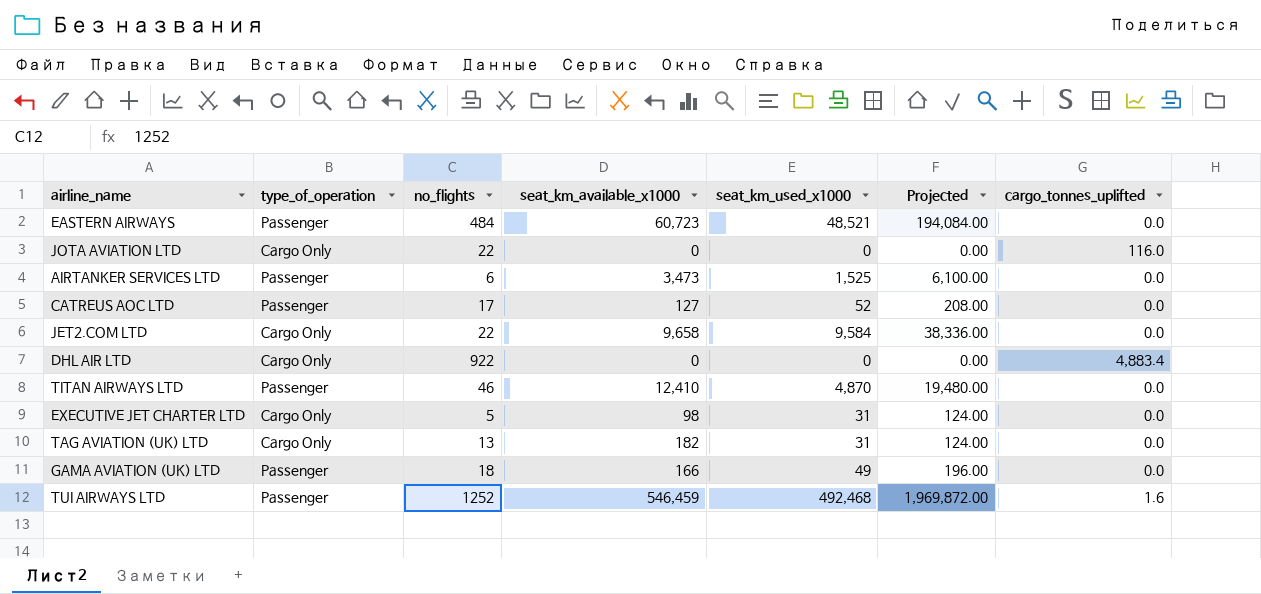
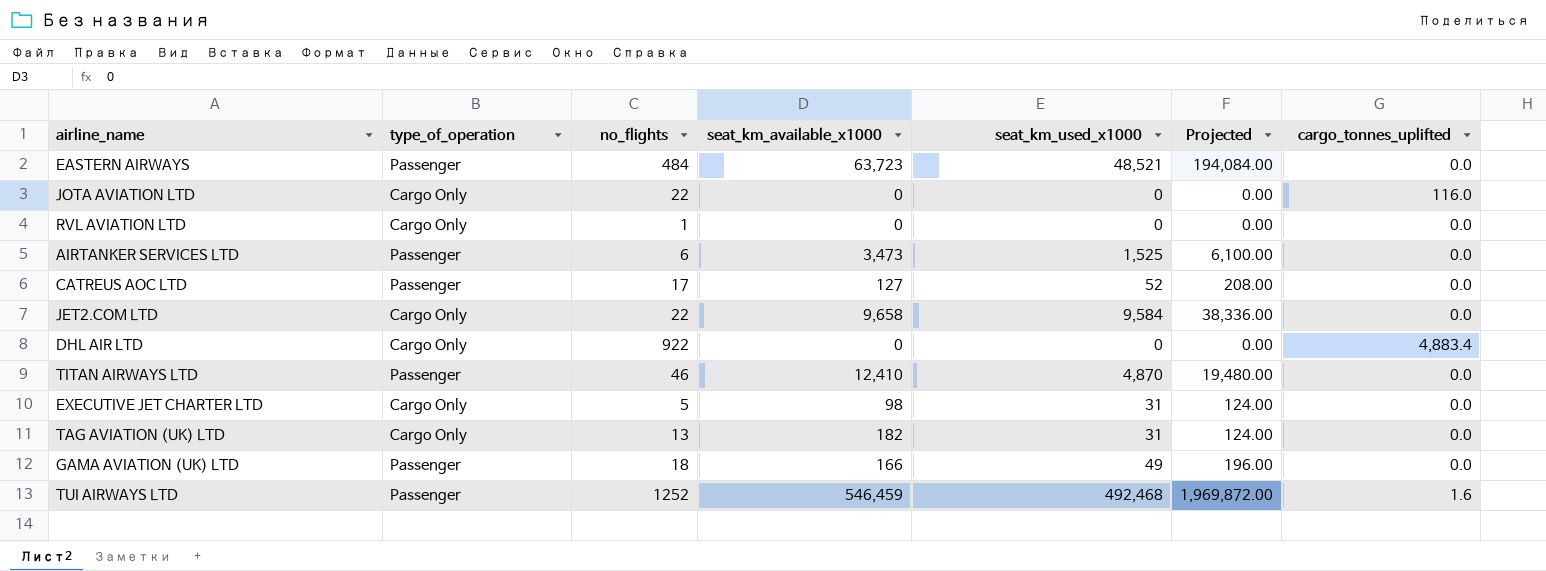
EASTERN AIRWAYS | seat_km_available_x1000: 60,723 -> 63,723
row RVL AVIATION LTD: none -> Cargo Only | 1 | 0 | 0 | 0.00 | 0.0

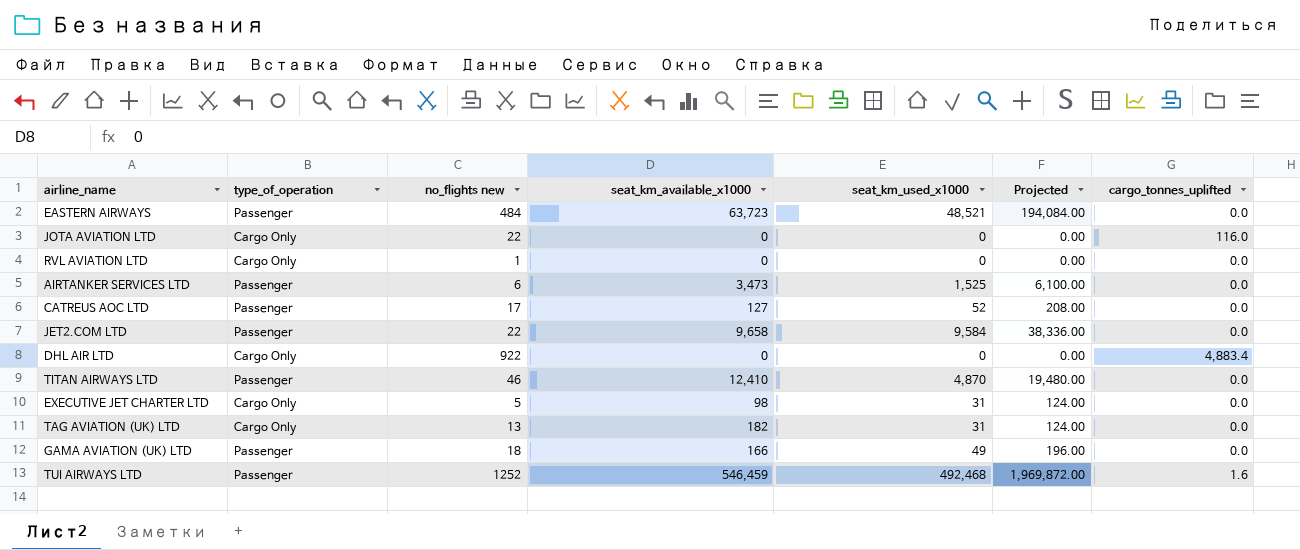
column name: no_flights -> no_flights new
JET2.COM LTD | type_of_operation: Cargo Only -> Passenger

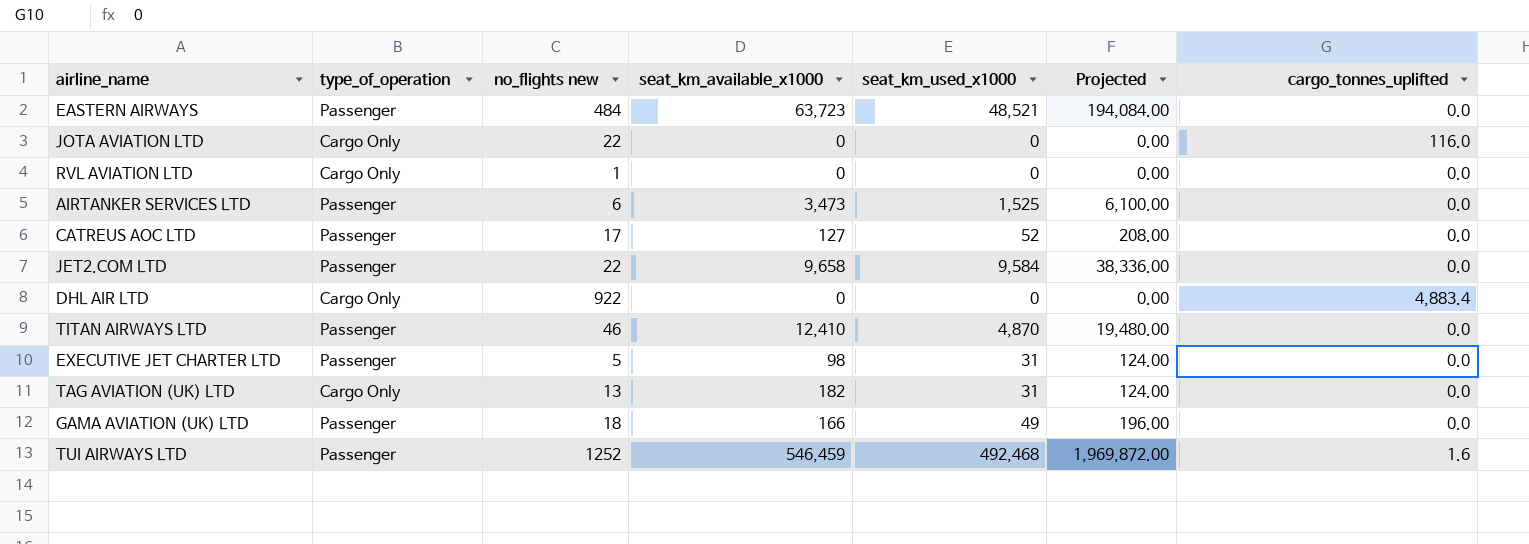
EXECUTIVE JET CHARTER LTD | type_of_operation: Cargo Only -> Passenger

